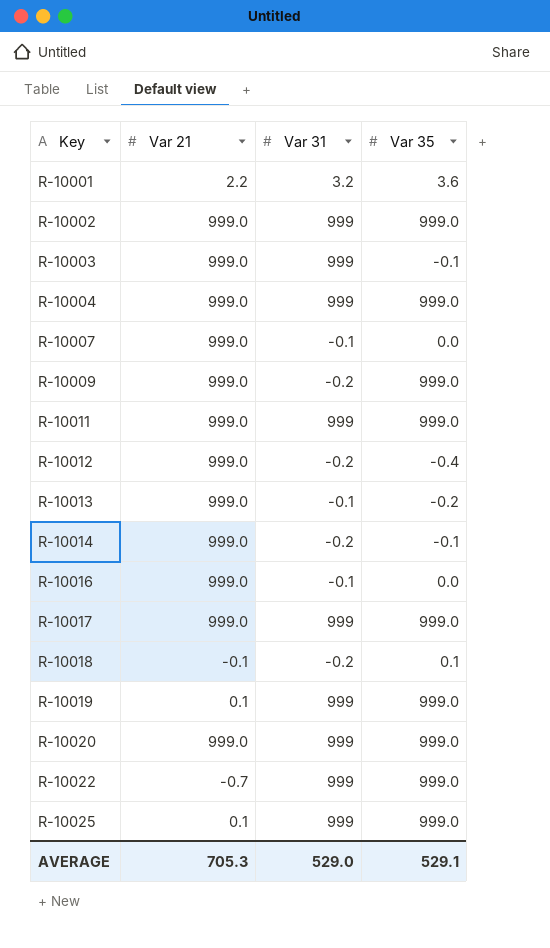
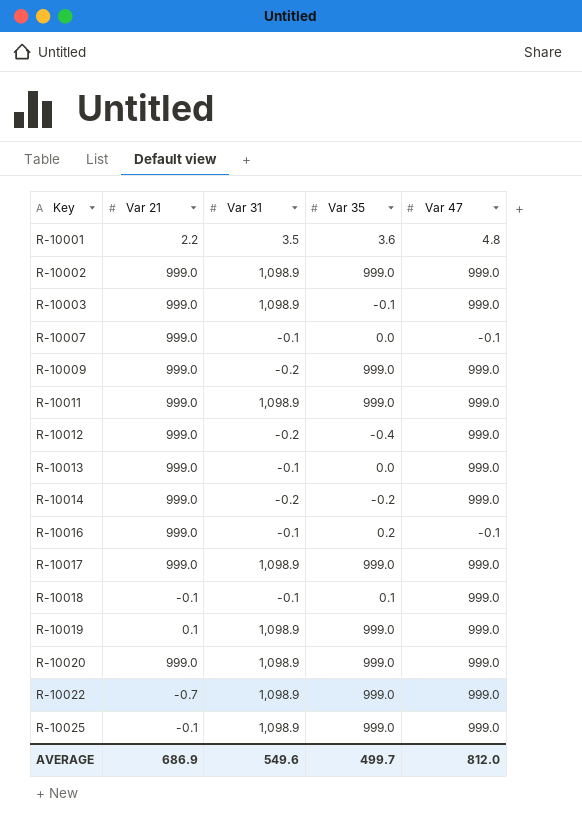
column Var 47 | position: none -> 5
row R-10004: 999.0 | 999 | 999.0 -> none
R-10001 | Var 31: 3.2 -> 3.5
R-10002 | Var 31: 999 -> 1,098.9
R-10003 | Var 31: 999 -> 1,098.9
R-10011 | Var 31: 999 -> 1,098.9
R-10013 | Var 35: -0.2 -> 0.0
R-10014 | Var 35: -0.1 -> -0.2
R-10016 | Var 35: 0.0 -> 0.2
R-10017 | Var 31: 999 -> 1,098.9
R-10018 | Var 31: -0.2 -> -0.1
R-10019 | Var 31: 999 -> 1,098.9
R-10020 | Var 31: 999 -> 1,098.9
R-10022 | Var 31: 999 -> 1,098.9
R-10025 | Var 21: 0.1 -> -0.1
R-10025 | Var 31: 999 -> 1,098.9
AVERAGE | Var 21: 705.3 -> 686.9
AVERAGE | Var 31: 529.0 -> 549.6
AVERAGE | Var 35: 529.1 -> 499.7

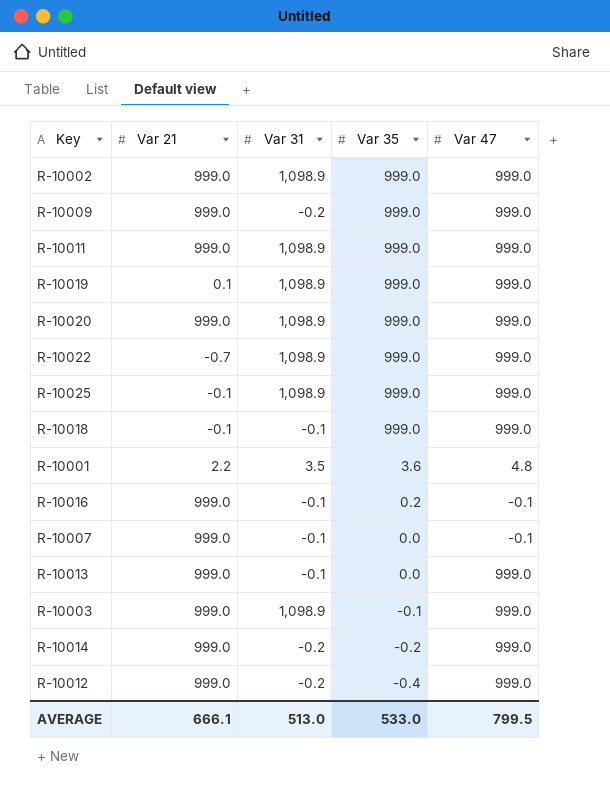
row order: Key ascending -> Var 35 descending
row R-10017: 999.0 | 1,098.9 | 999.0 | 999.0 -> none
R-10018 | Var 35: 0.1 -> 999.0
AVERAGE | Var 21: 686.9 -> 666.1
AVERAGE | Var 31: 549.6 -> 513.0
AVERAGE | Var 35: 499.7 -> 533.0
AVERAGE | Var 47: 812.0 -> 799.5

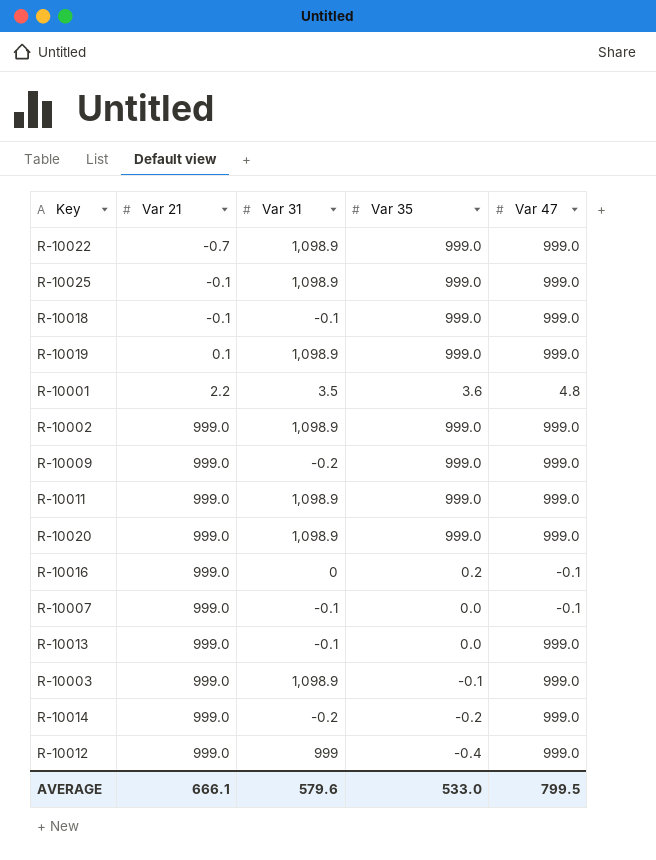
row order: Var 35 descending -> Var 21 ascending
R-10016 | Var 31: -0.1 -> 0
R-10012 | Var 31: -0.2 -> 999
AVERAGE | Var 31: 513.0 -> 579.6

